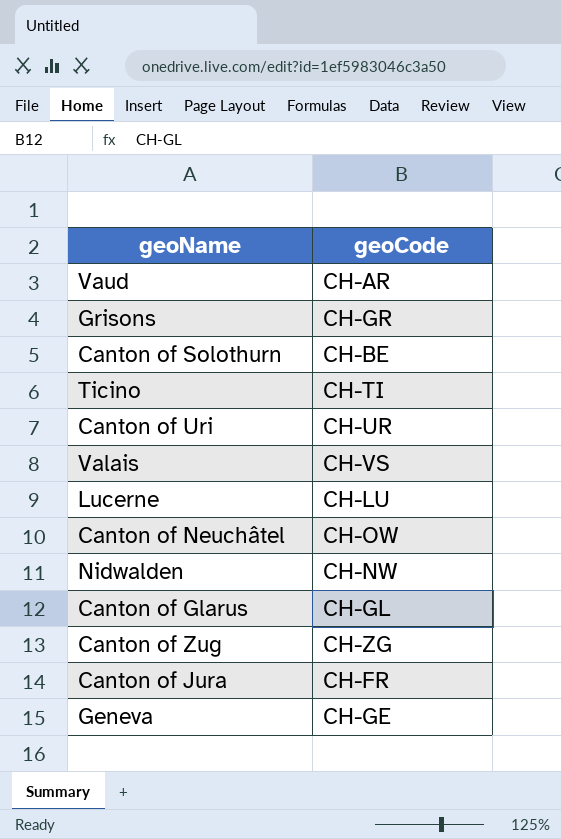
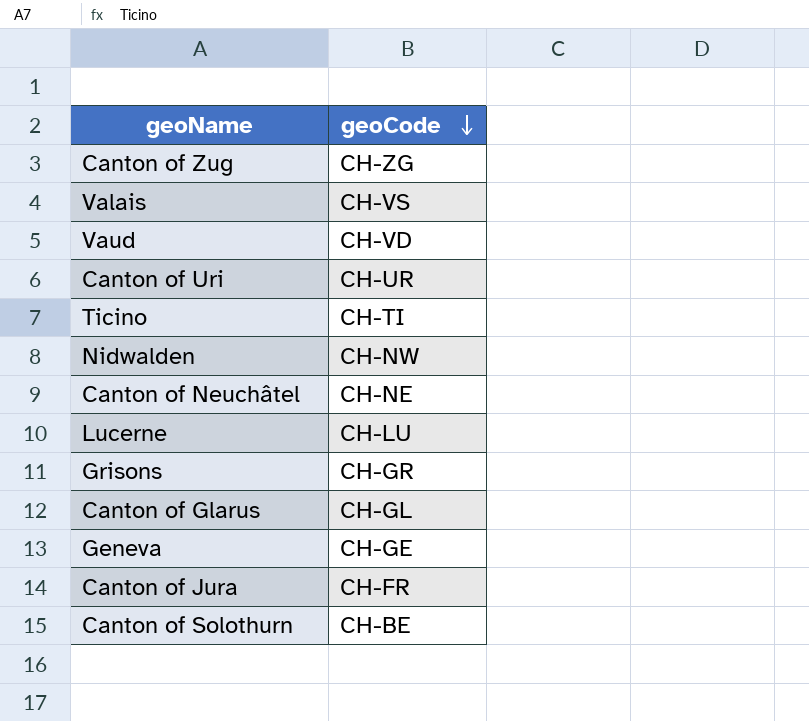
row order: none -> geoCode descending
Vaud | geoCode: CH-AR -> CH-VD
Canton of Neuchâtel | geoCode: CH-OW -> CH-NE

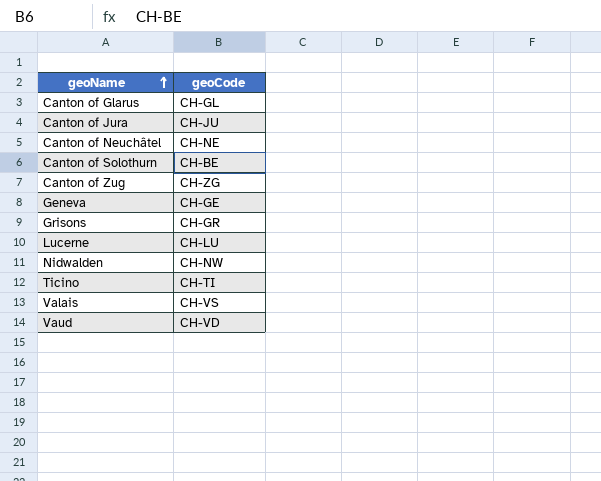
row order: geoCode descending -> geoName ascending
row Canton of Uri: CH-UR -> none
Canton of Jura | geoCode: CH-FR -> CH-JU

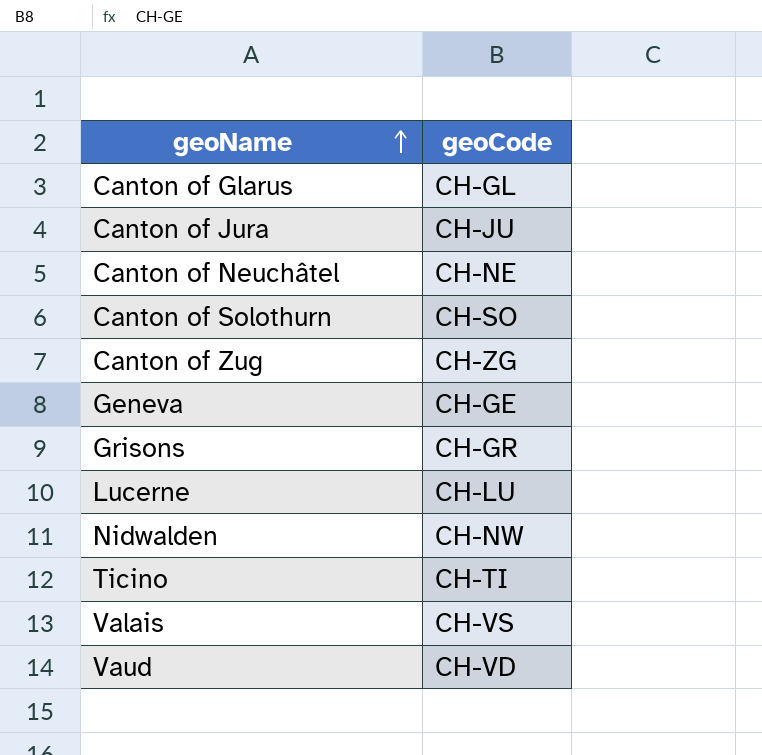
Canton of Solothurn | geoCode: CH-BE -> CH-SO

